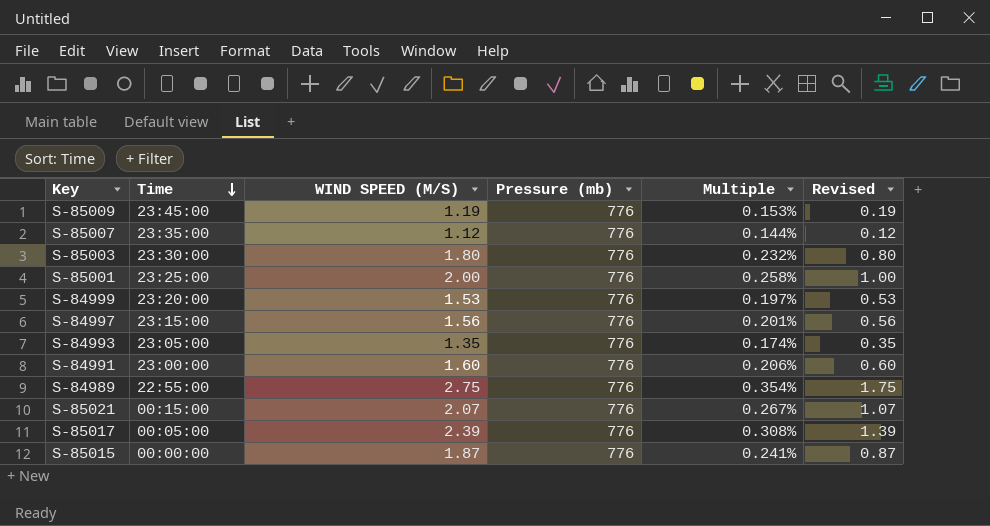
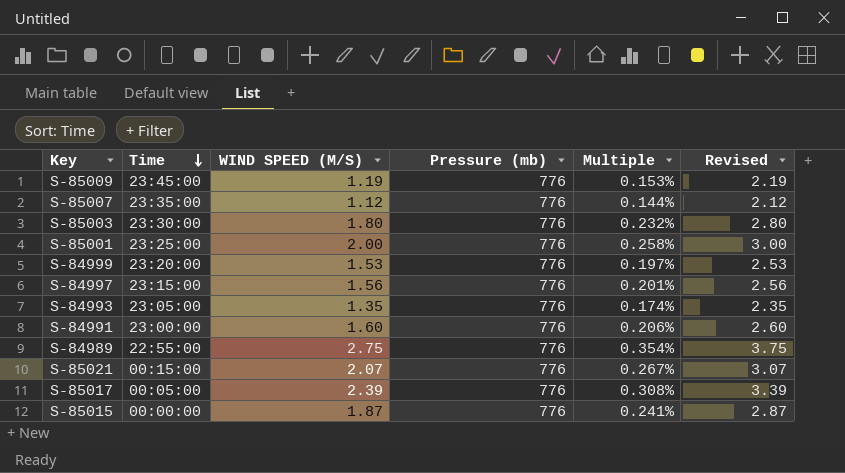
column Revised | formula: [WIND SPEED (M/S)] - 1 -> [WIND SPEED (M/S)] + 1

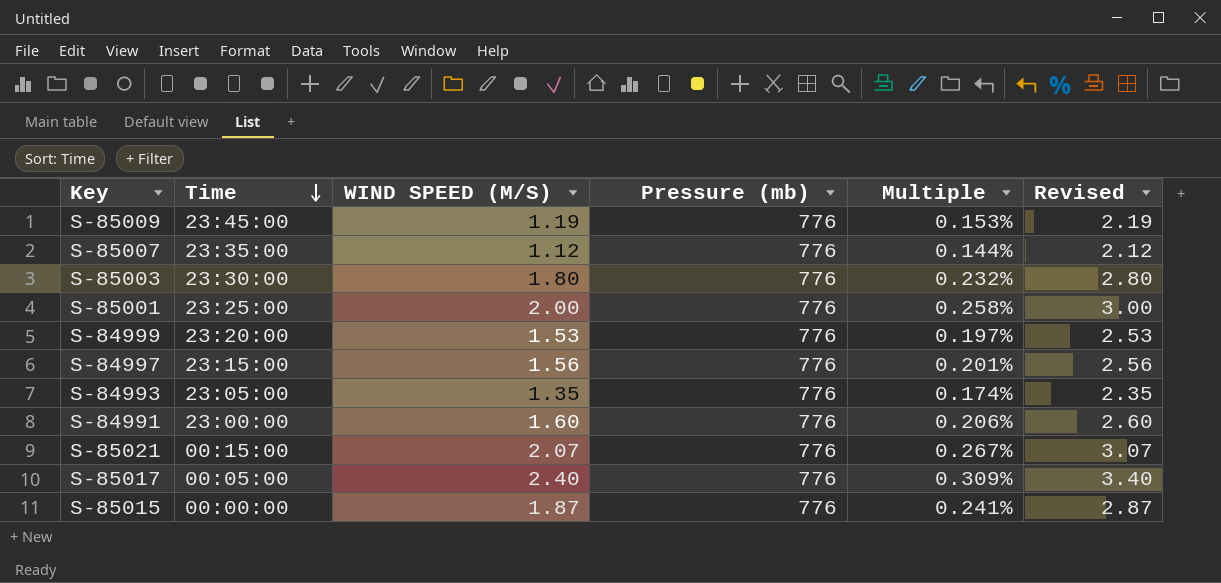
row S-84989: 22:55:00 | 2.75 | 776 | 0.354% | 3.75 -> none
S-85017 | WIND SPEED (M/S): 2.39 -> 2.40
S-85017 | Multiple: 0.308% -> 0.309%
S-85017 | Revised: 3.39 -> 3.40

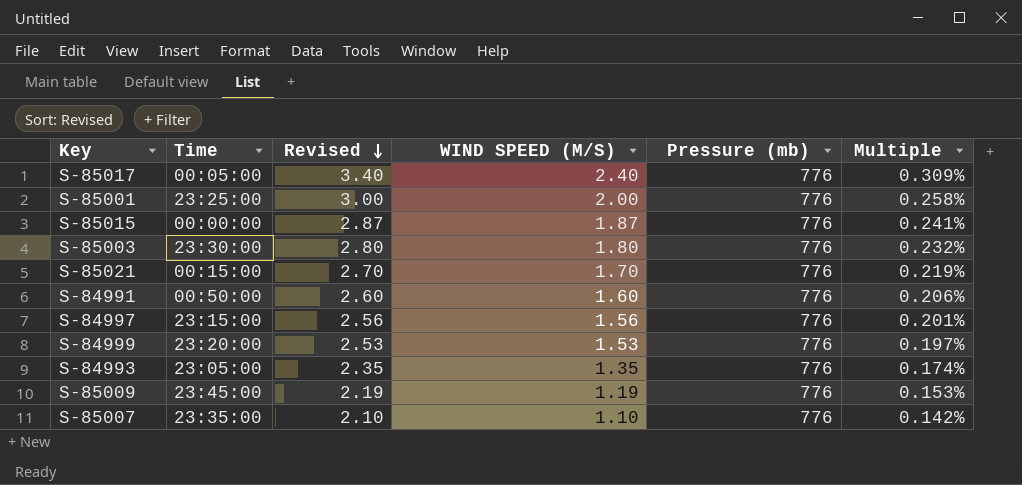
row order: Time descending -> Revised descending
column Revised | position: 6 -> 3
S-85021 | Revised: 3.07 -> 2.70
S-85021 | WIND SPEED (M/S): 2.07 -> 1.70
S-85021 | Multiple: 0.267% -> 0.219%
S-84991 | Time: 23:00:00 -> 00:50:00
S-85007 | Revised: 2.12 -> 2.10
S-85007 | WIND SPEED (M/S): 1.12 -> 1.10
S-85007 | Multiple: 0.144% -> 0.142%

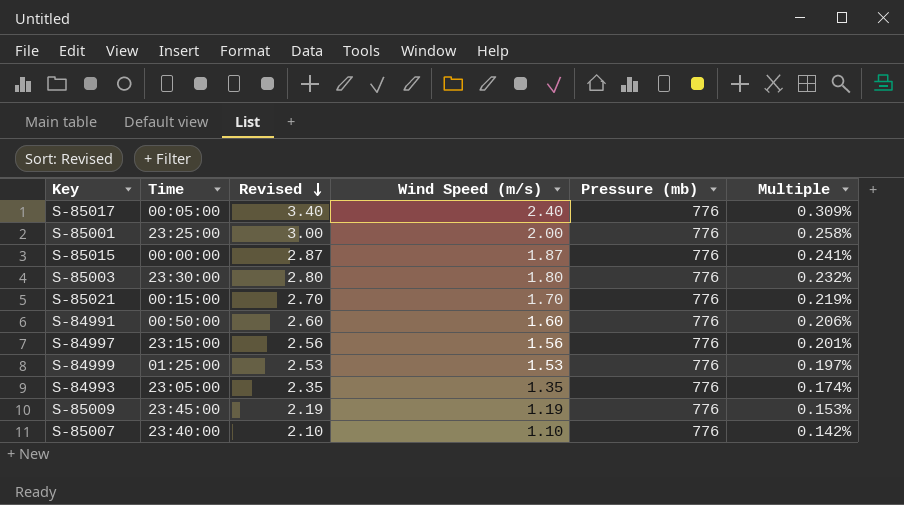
column name: WIND SPEED (M/S) -> Wind Speed (m/s)
S-84999 | Time: 23:20:00 -> 01:25:00
S-85007 | Time: 23:35:00 -> 23:40:00

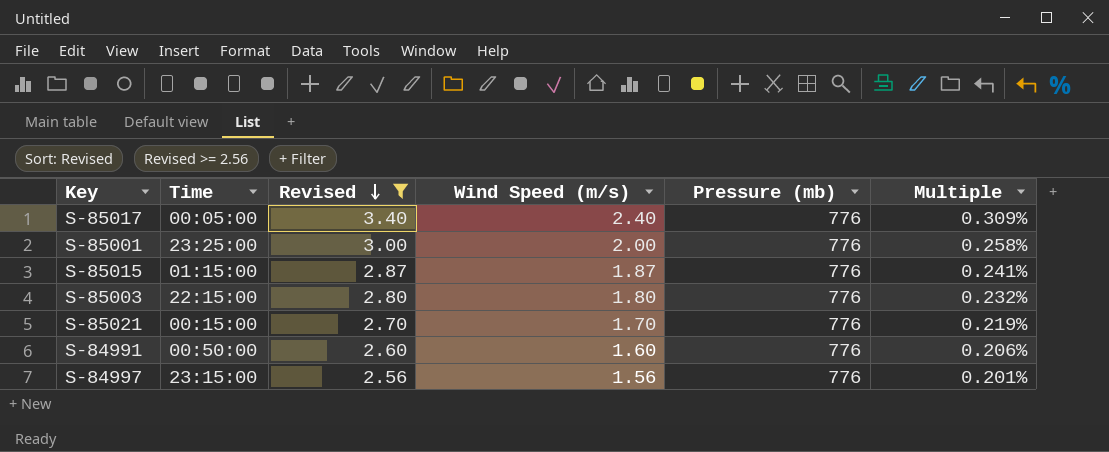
filter: none -> Revised >= 2.56
S-85015 | Time: 00:00:00 -> 01:15:00
S-85003 | Time: 23:30:00 -> 22:15:00

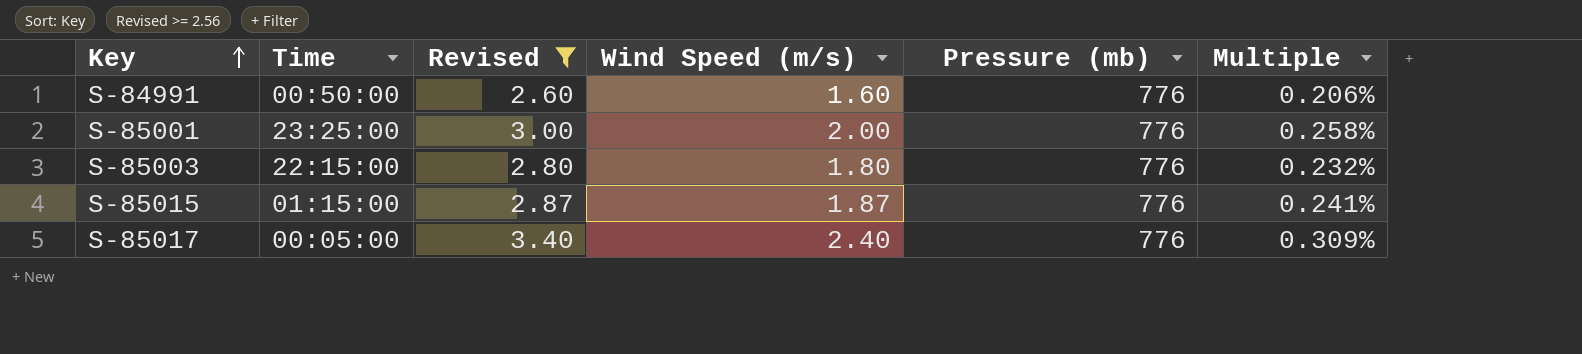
row order: Revised descending -> Key ascending
row S-85021: 00:15:00 | 2.70 | 1.70 | 776 | 0.219% -> none
row S-84997: 23:15:00 | 2.56 | 1.56 | 776 | 0.201% -> none

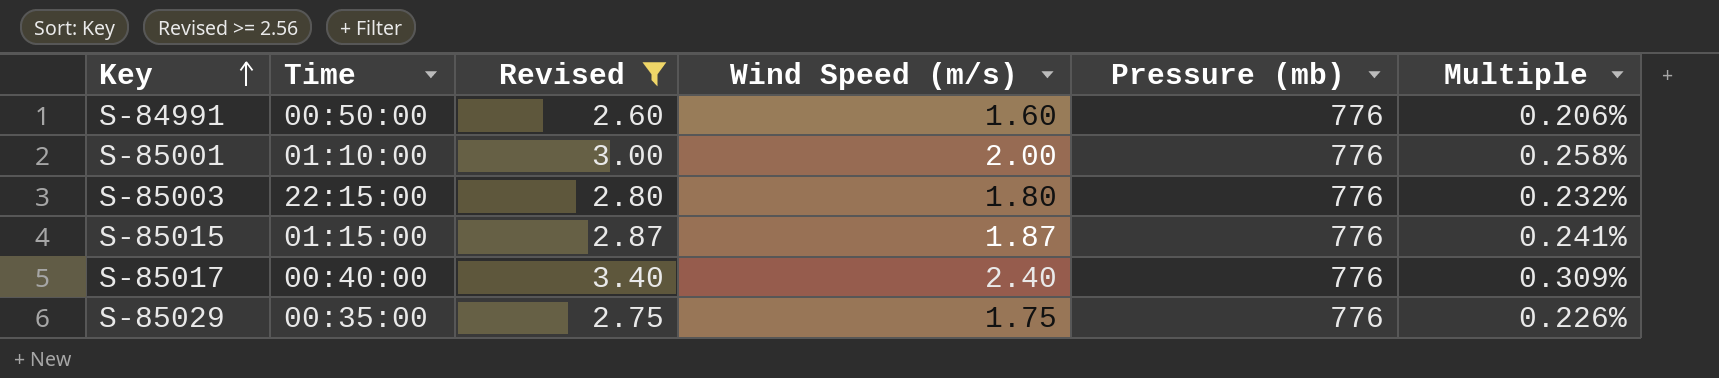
S-85001 | Time: 23:25:00 -> 01:10:00
S-85017 | Time: 00:05:00 -> 00:40:00
row S-85029: none -> 00:35:00 | 2.75 | 1.75 | 776 | 0.226%

